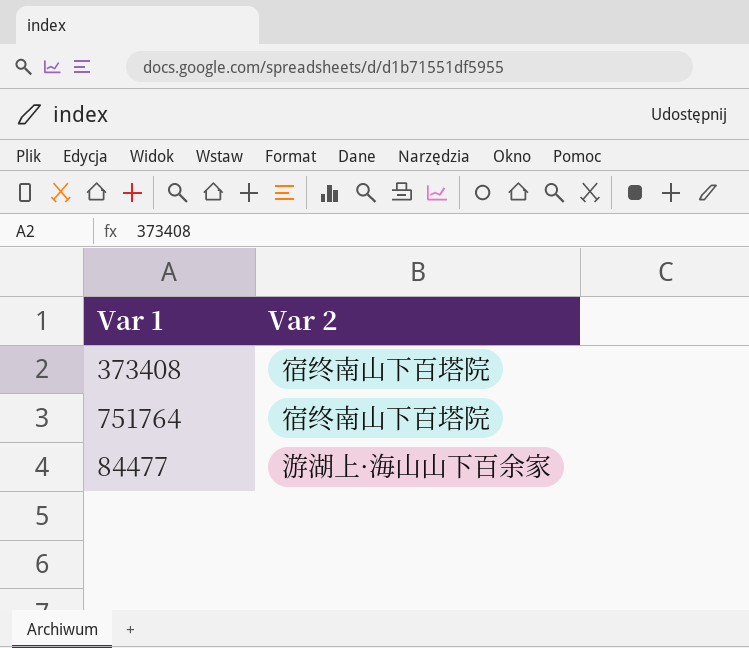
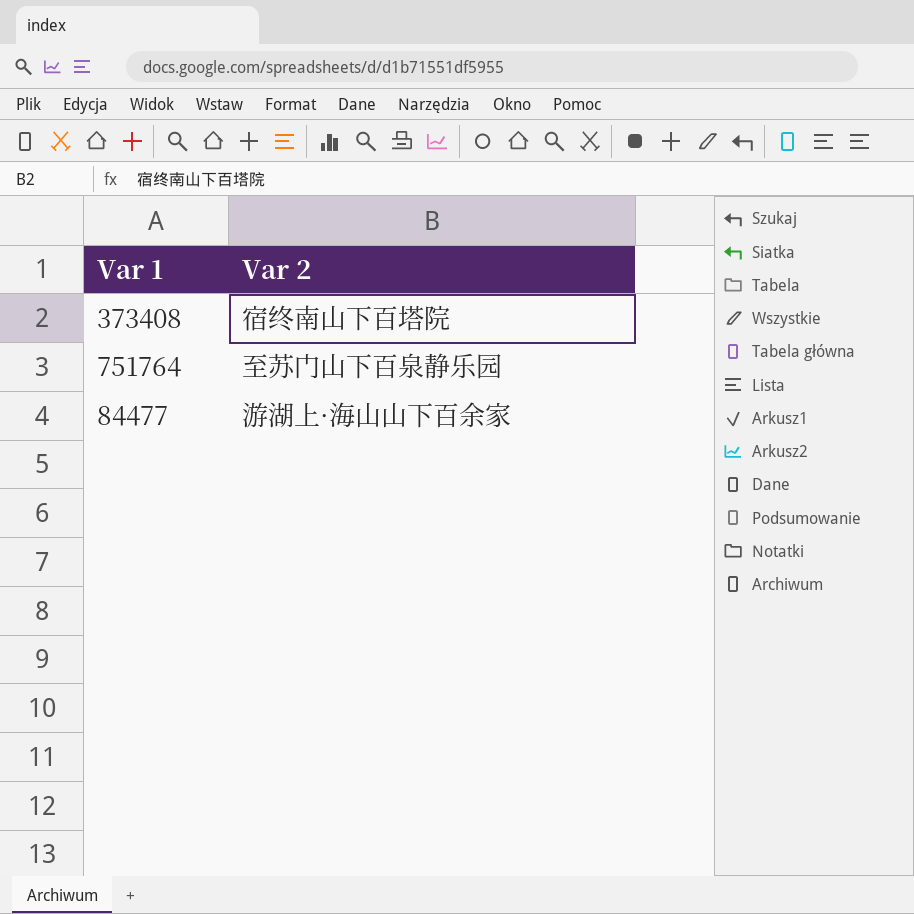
751764 | Var 2: 宿终南山下百塔院 -> 至苏门山下百泉静乐园

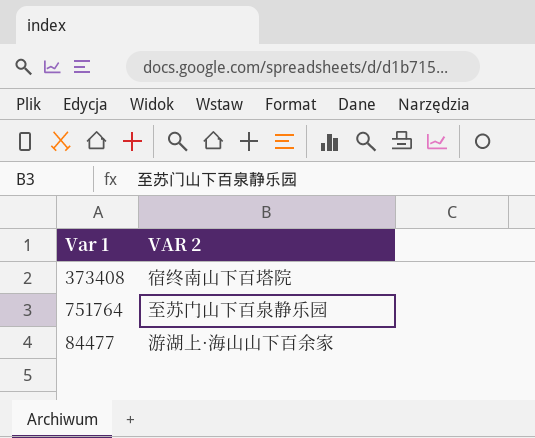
column name: Var 2 -> VAR 2

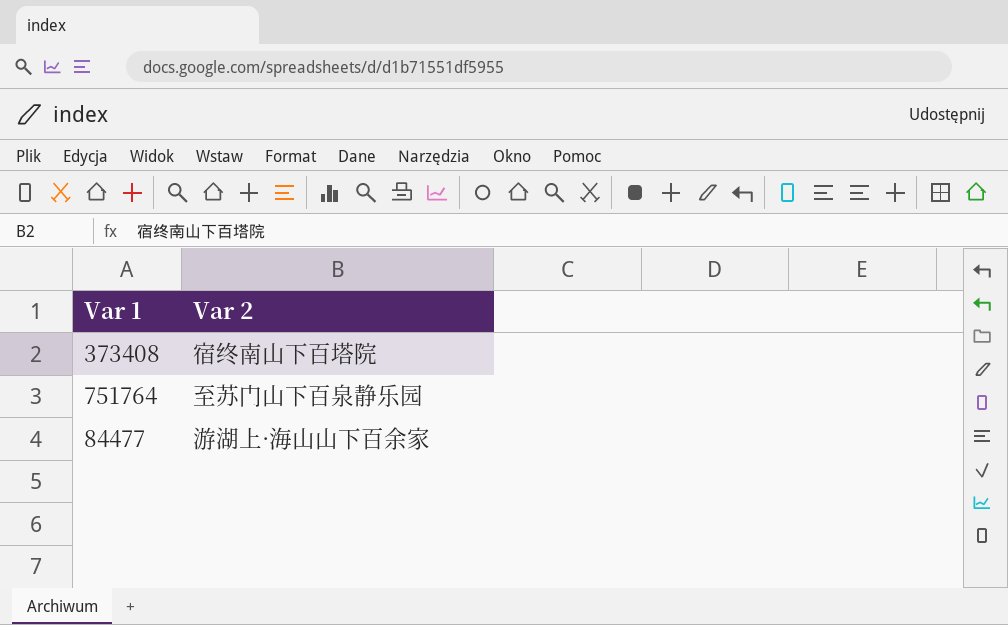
column name: VAR 2 -> Var 2

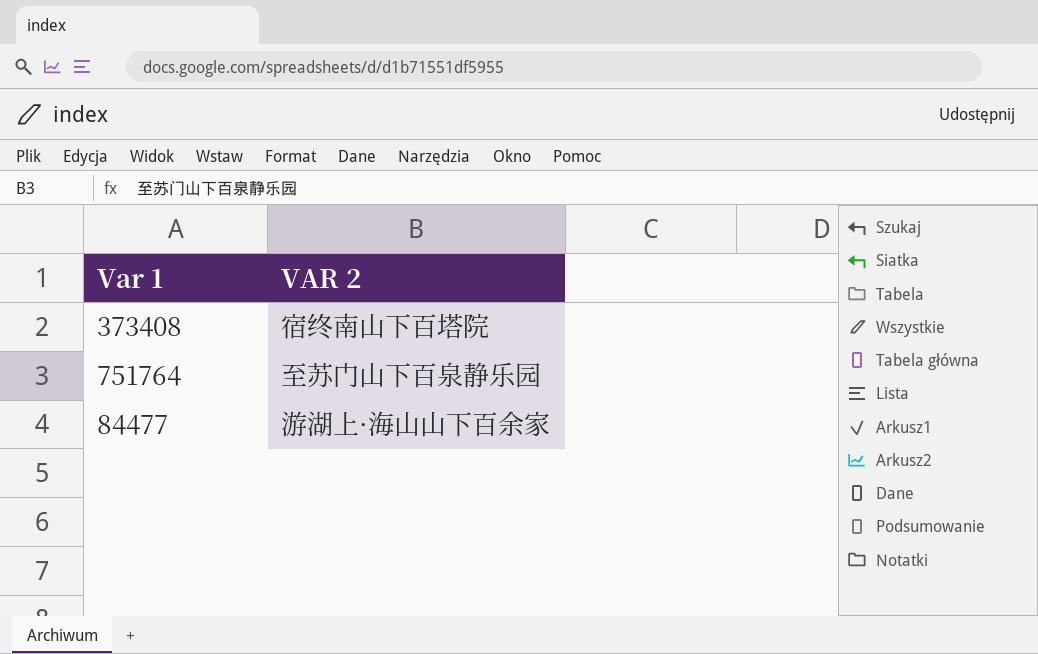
column name: Var 2 -> VAR 2

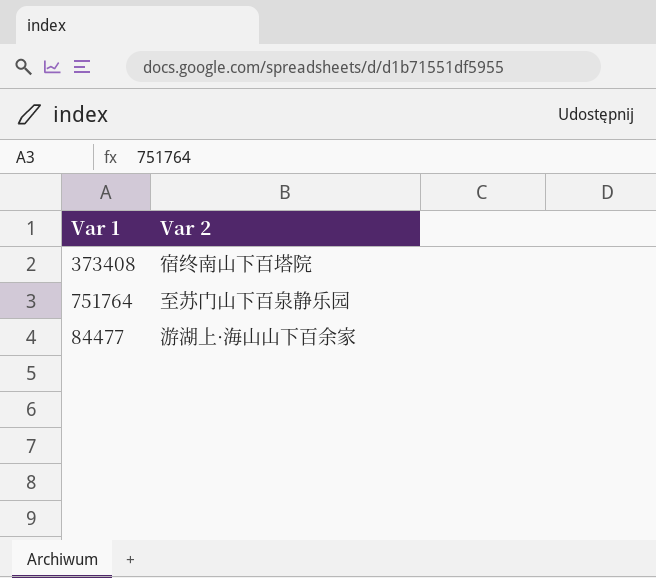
column name: VAR 2 -> Var 2

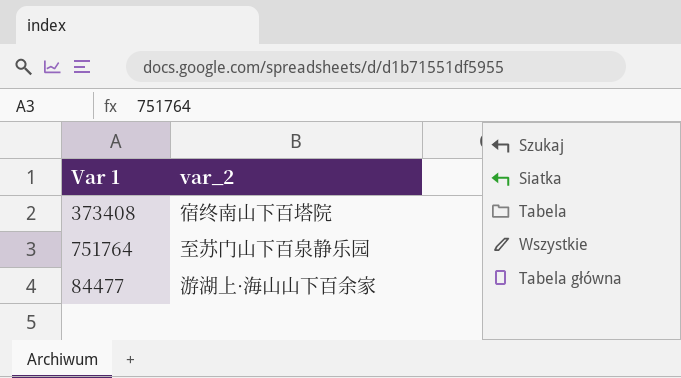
column name: Var 2 -> var_2

